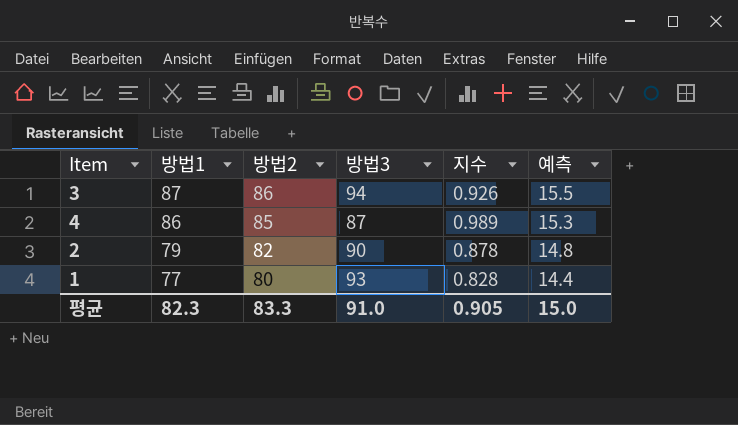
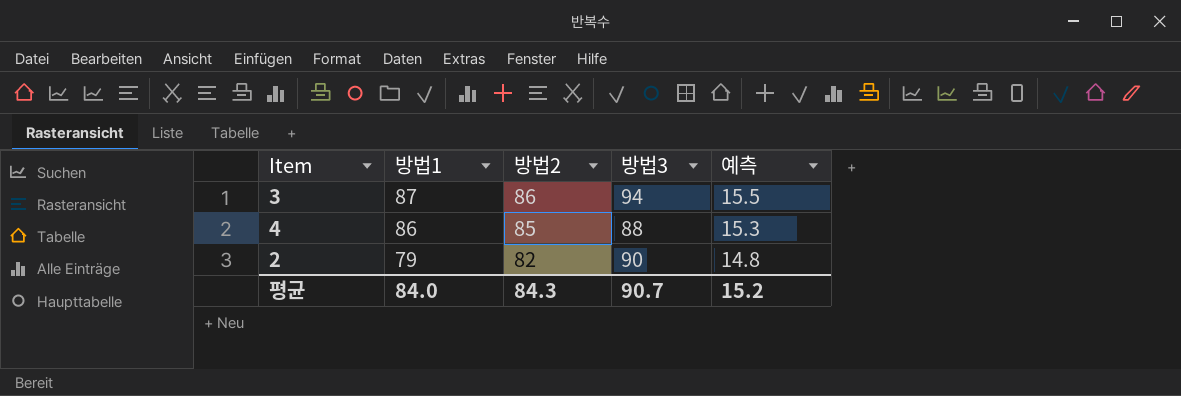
column 지수 | formula: [방법1] / [방법3] -> none
row 1: 77 | 80 | 93 | 0.828 | 14.4 -> none
4 | 방법3: 87 -> 88
평균 | 방법1: 82.3 -> 84.0
평균 | 방법2: 83.3 -> 84.3
평균 | 방법3: 91.0 -> 90.7
평균 | 예측: 15.0 -> 15.2

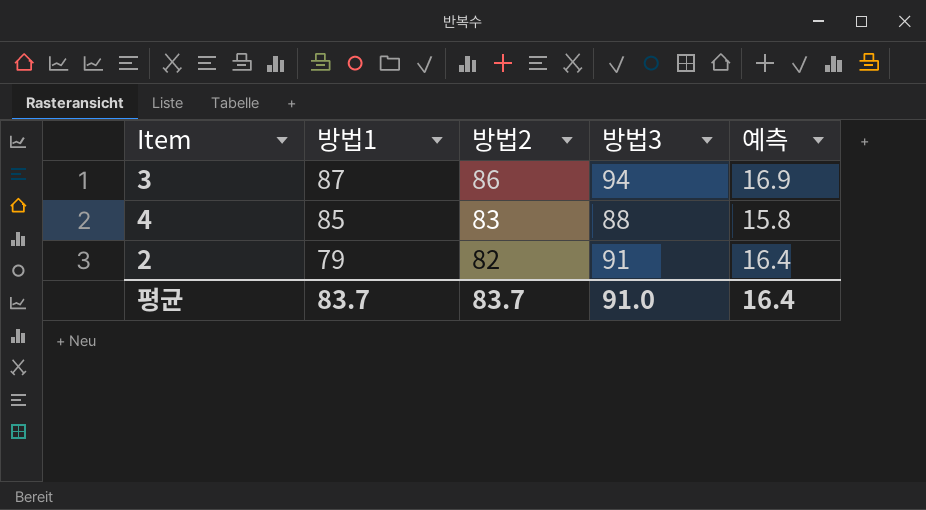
column 예측 | formula: [방법2] * 0.18 -> [방법3] * 0.18
4 | 방법1: 86 -> 85
4 | 방법2: 85 -> 83
2 | 방법3: 90 -> 91
평균 | 방법1: 84.0 -> 83.7
평균 | 방법2: 84.3 -> 83.7
평균 | 방법3: 90.7 -> 91.0
평균 | 예측: 15.2 -> 16.4

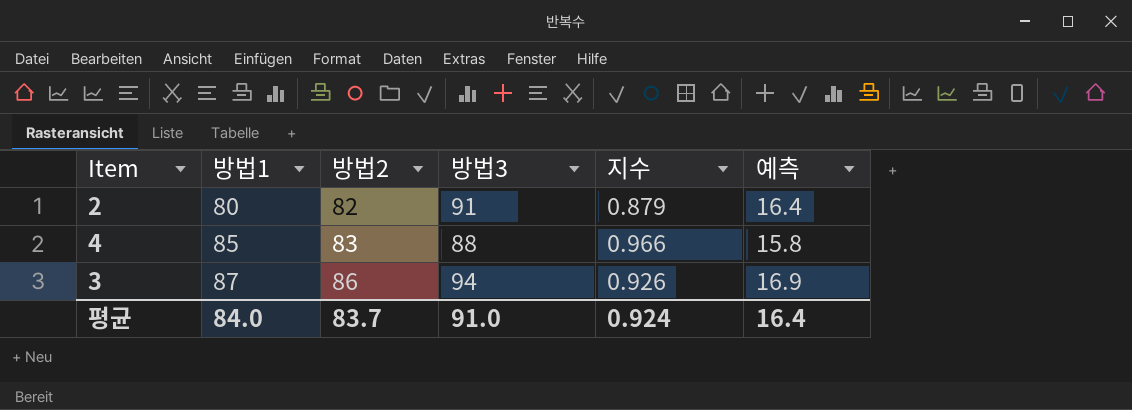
row order: 방법1 descending -> 방법1 ascending
column 지수 | formula: none -> [방법1] / [방법3]
2 | 방법1: 79 -> 80
평균 | 방법1: 83.7 -> 84.0

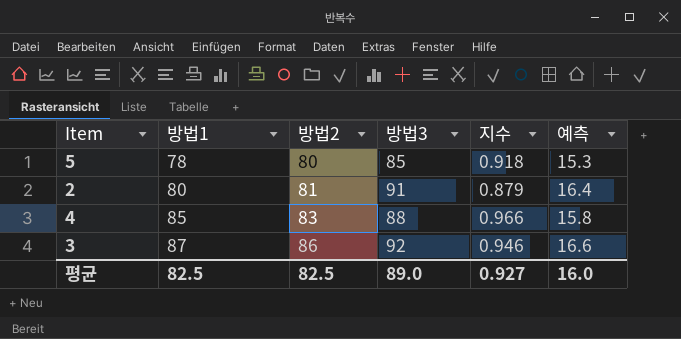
row 5: none -> 78 | 80 | 85 | 0.918 | 15.3
2 | 방법2: 82 -> 81
3 | 방법3: 94 -> 92
3 | 지수: 0.926 -> 0.946
3 | 예측: 16.9 -> 16.6
평균 | 방법1: 84.0 -> 82.5
평균 | 방법2: 83.7 -> 82.5
평균 | 방법3: 91.0 -> 89.0
평균 | 지수: 0.924 -> 0.927
평균 | 예측: 16.4 -> 16.0

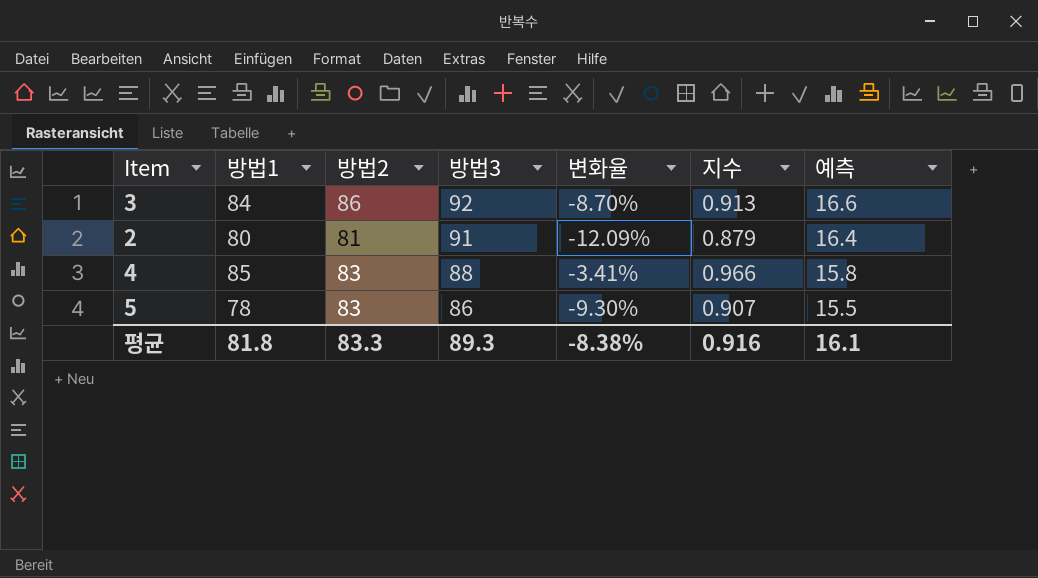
row order: 방법1 ascending -> 방법3 descending
column 변화율 | formula: none -> ([방법1] - [방법3]) / [방법3]
3 | 방법1: 87 -> 84
3 | 지수: 0.946 -> 0.913
5 | 방법2: 80 -> 83
5 | 방법3: 85 -> 86
5 | 지수: 0.918 -> 0.907
5 | 예측: 15.3 -> 15.5
평균 | 방법1: 82.5 -> 81.8
평균 | 방법2: 82.5 -> 83.3
평균 | 방법3: 89.0 -> 89.3
평균 | 지수: 0.927 -> 0.916
평균 | 예측: 16.0 -> 16.1

